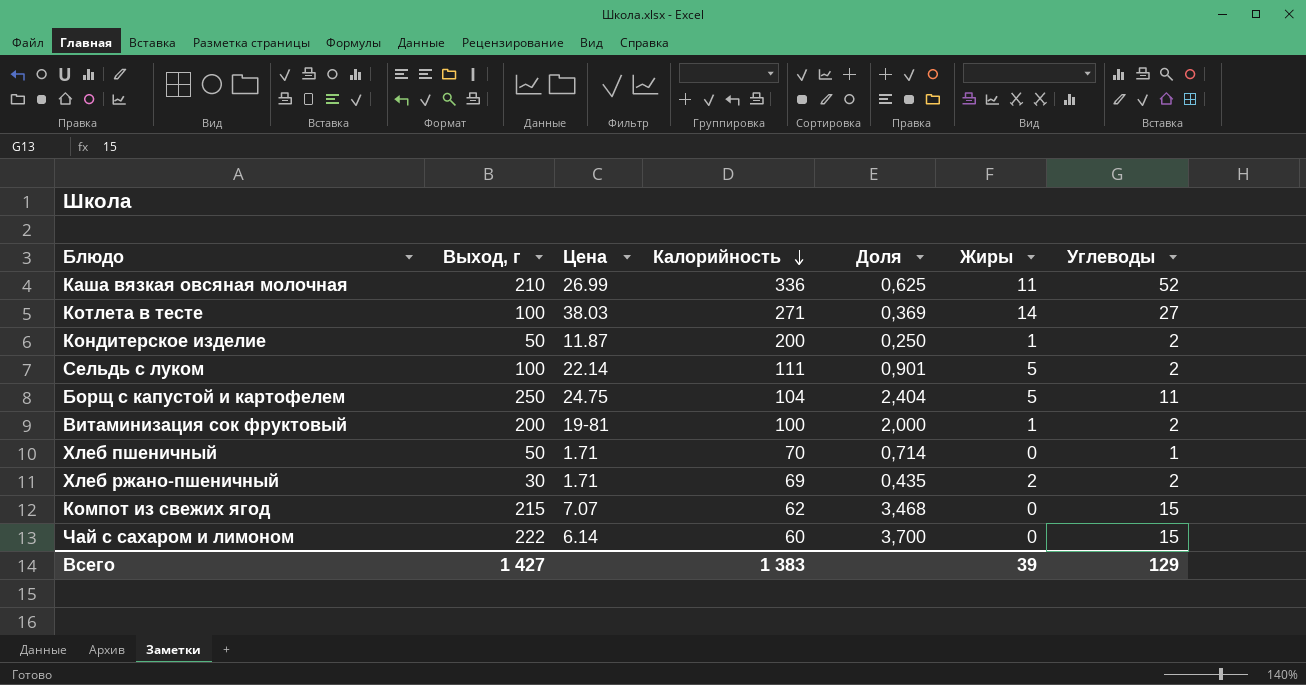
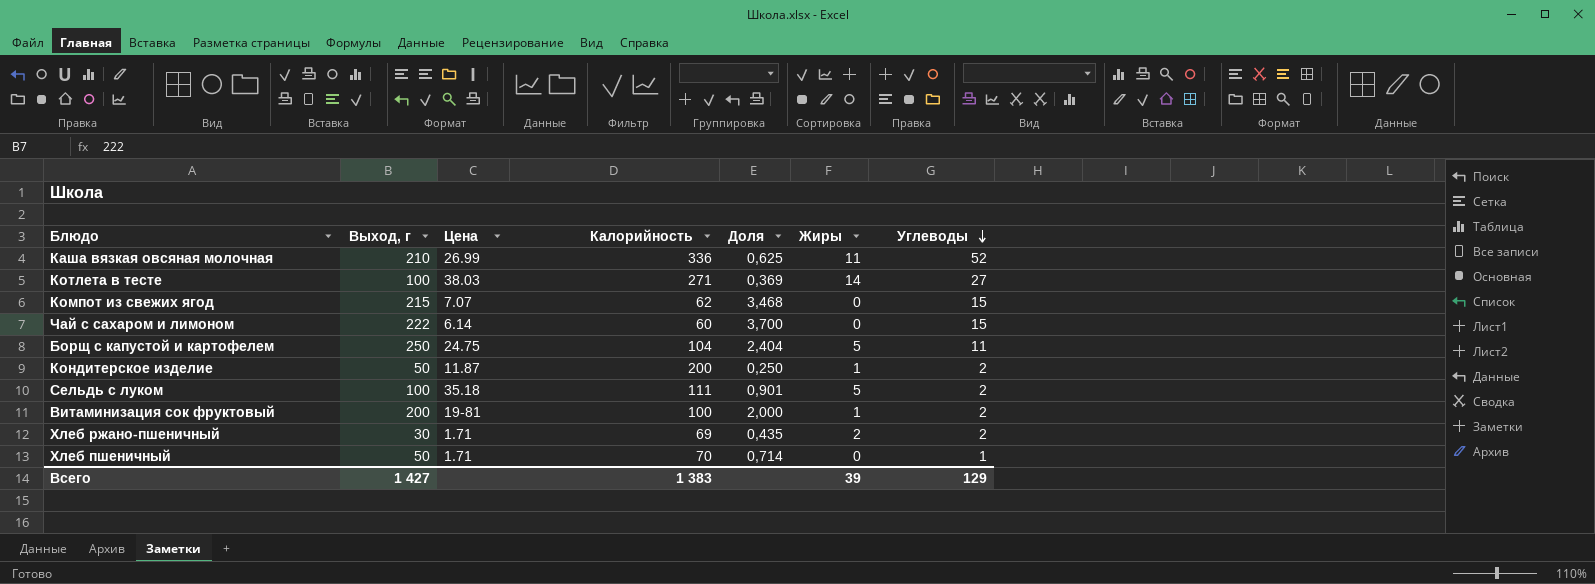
row order: Калорийность descending -> Углеводы descending
Сельдь с луком | Цена: 22.14 -> 35.18

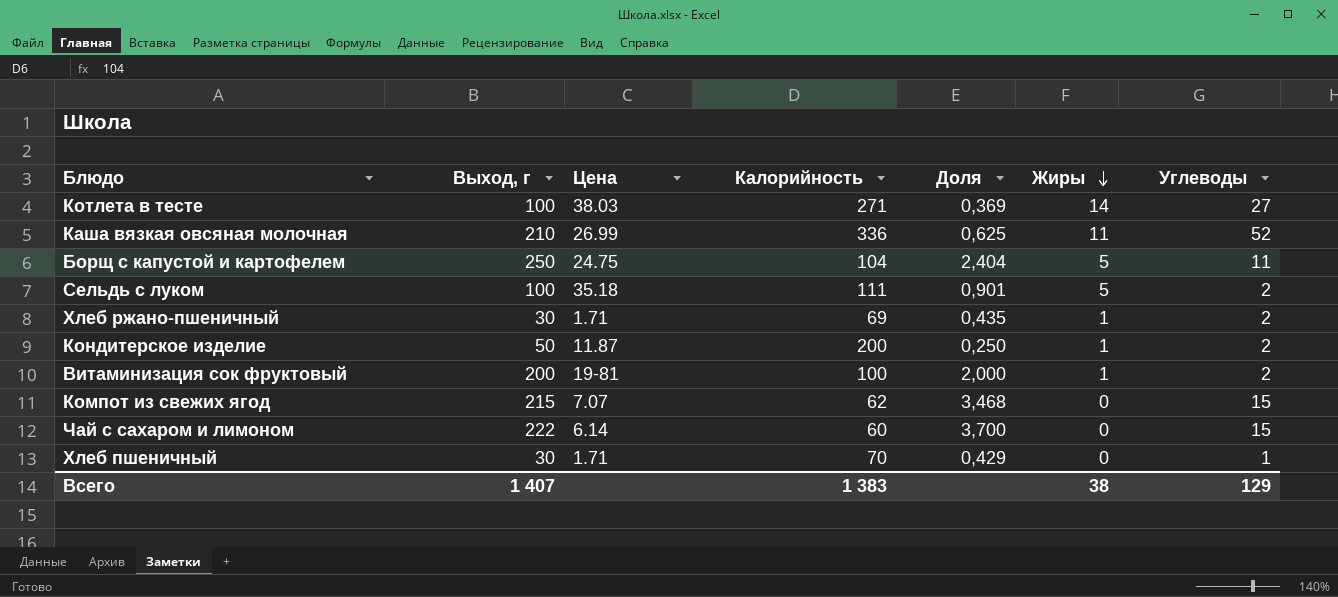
row order: Углеводы descending -> Жиры descending
Хлеб ржано-пшеничный | Жиры: 2 -> 1
Хлеб пшеничный | Выход, г: 50 -> 30
Хлеб пшеничный | Доля: 0,714 -> 0,429
Всего | Выход, г: 1 427 -> 1 407
Всего | Жиры: 39 -> 38

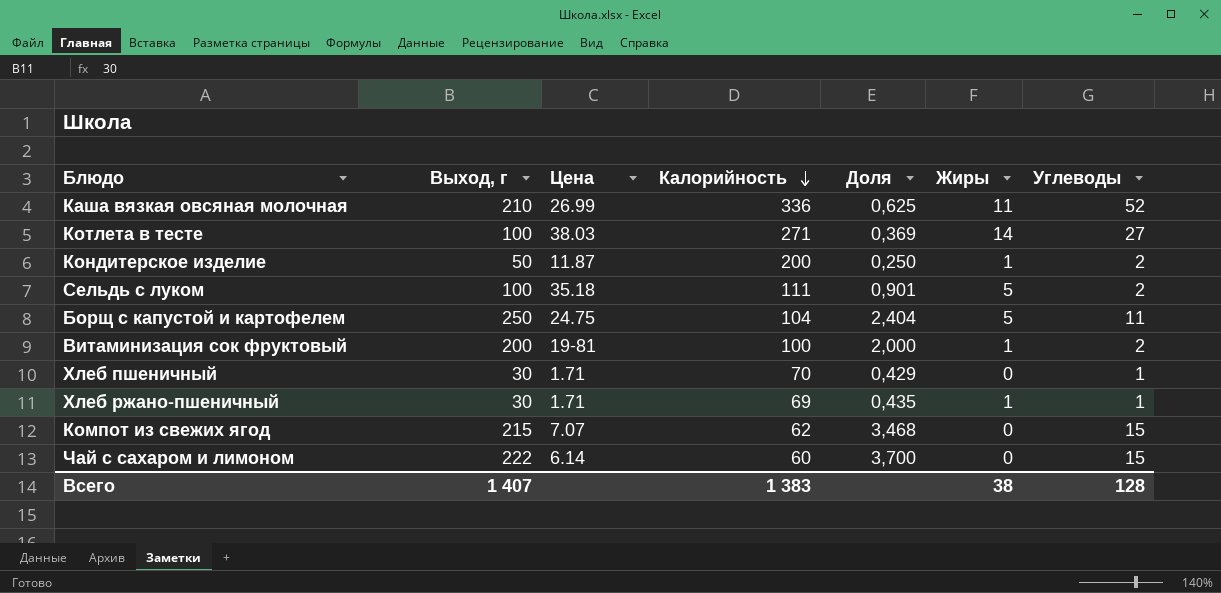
row order: Жиры descending -> Калорийность descending
Хлеб ржано-пшеничный | Углеводы: 2 -> 1
Всего | Углеводы: 129 -> 128

